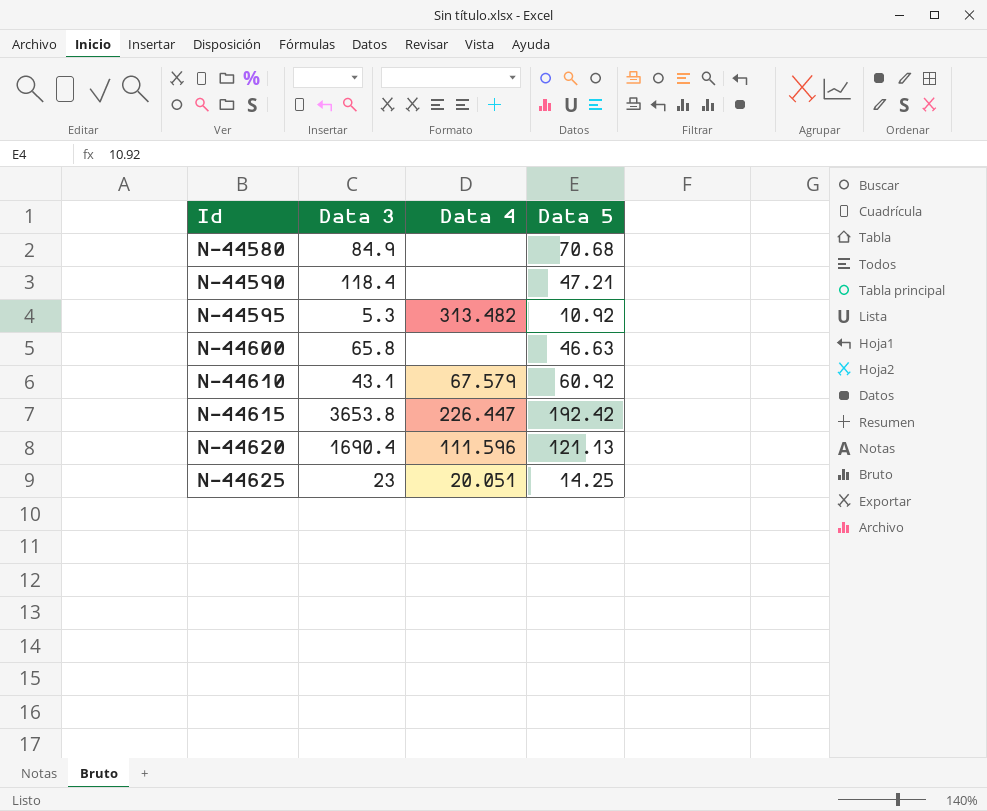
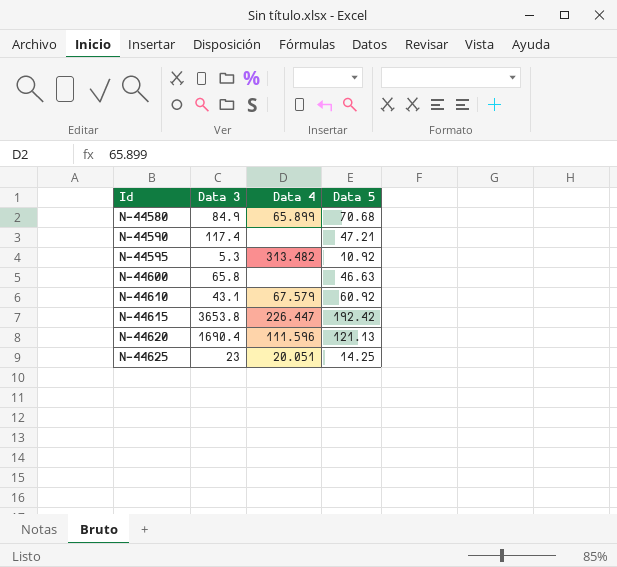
N-44580 | Data 4: none -> 65.899
N-44590 | Data 3: 118.4 -> 117.4

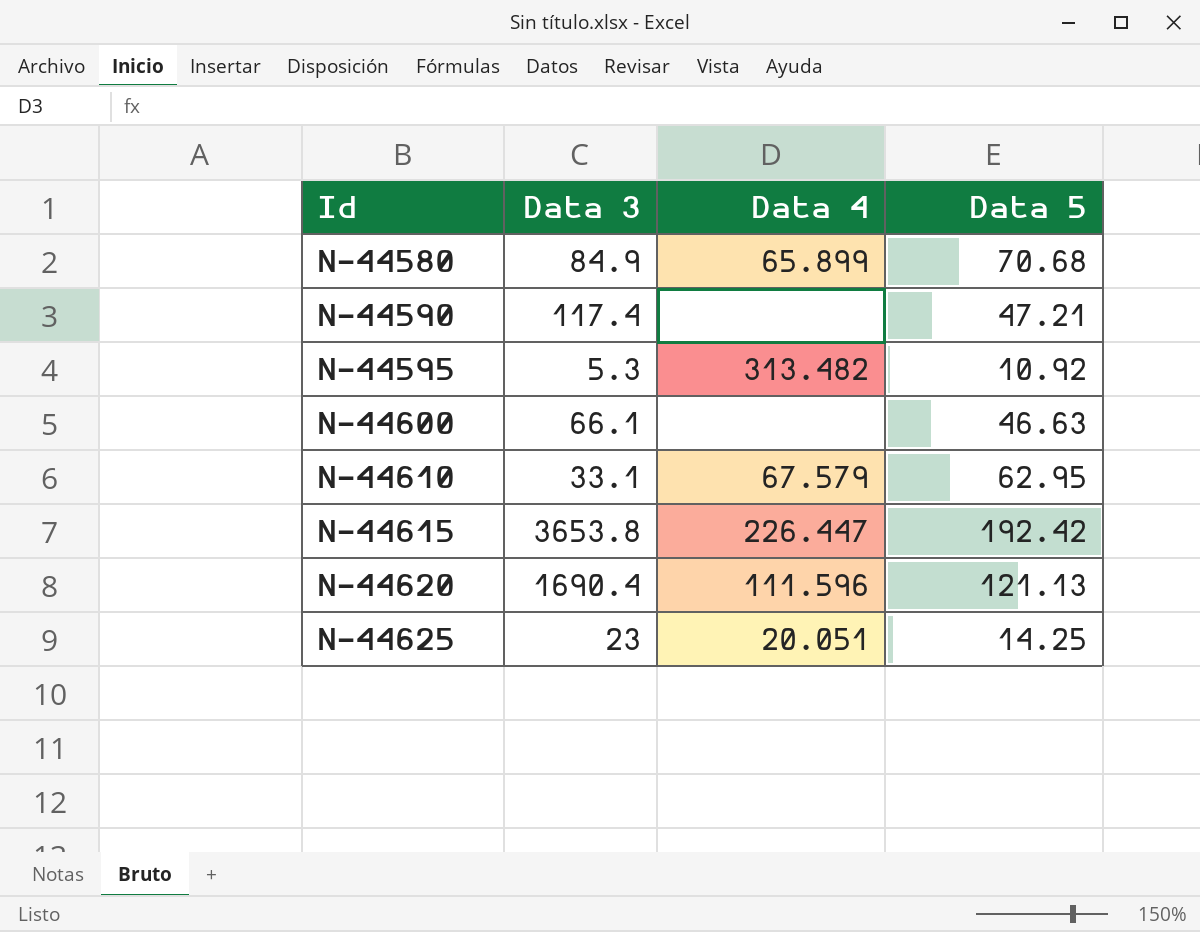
N-44600 | Data 3: 65.8 -> 66.1
N-44610 | Data 3: 43.1 -> 33.1
N-44610 | Data 5: 60.92 -> 62.95

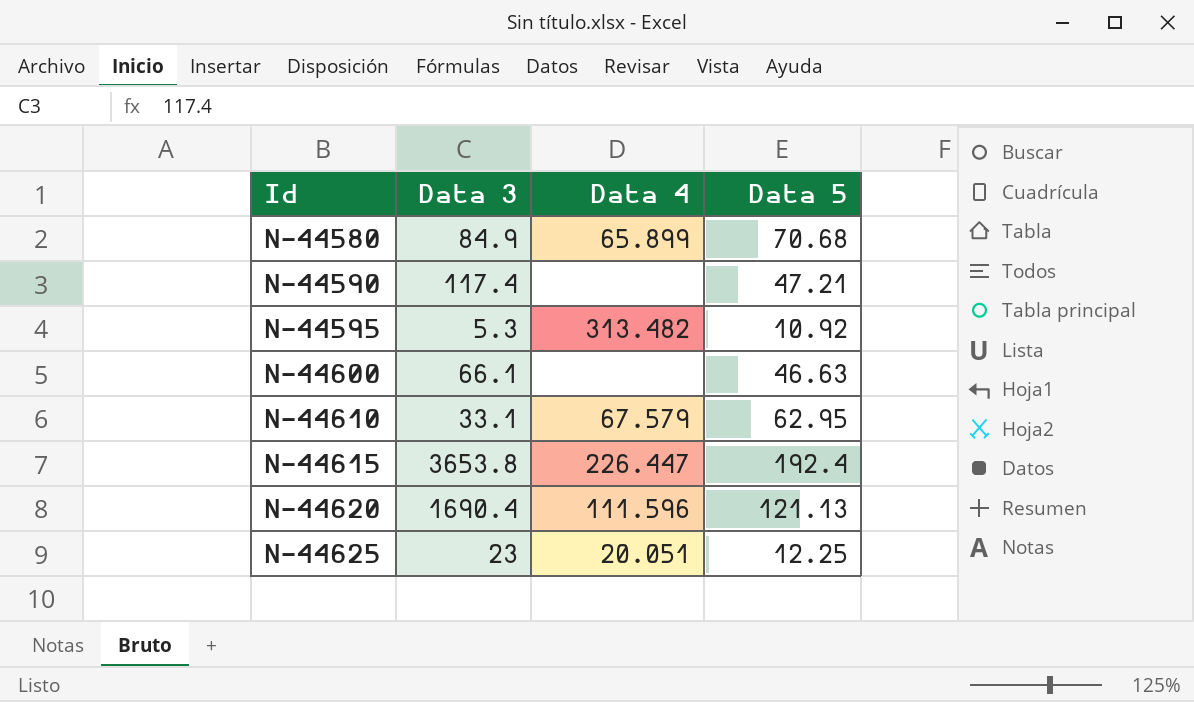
N-44615 | Data 5: 192.42 -> 192.4
N-44625 | Data 5: 14.25 -> 12.25

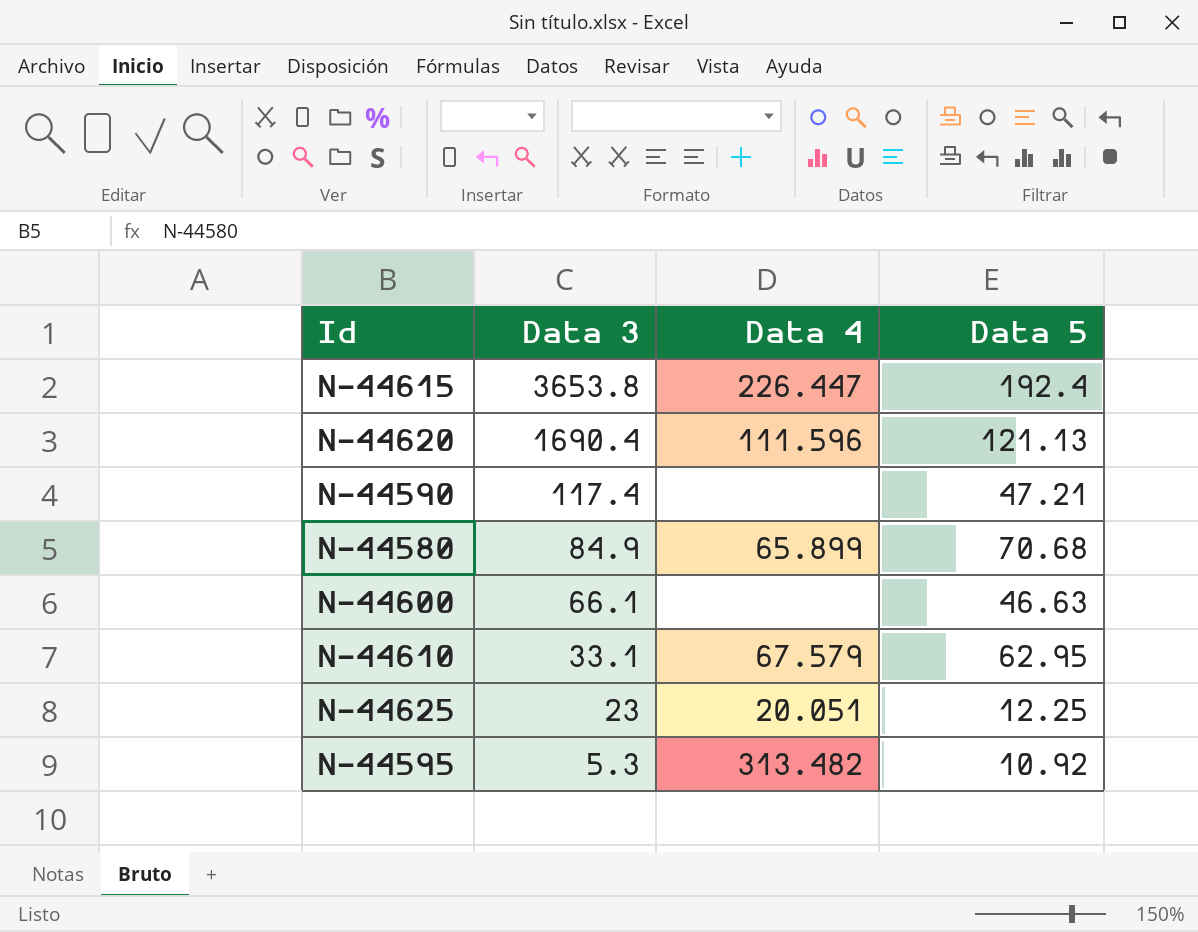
row order: Id ascending -> Data 3 descending

